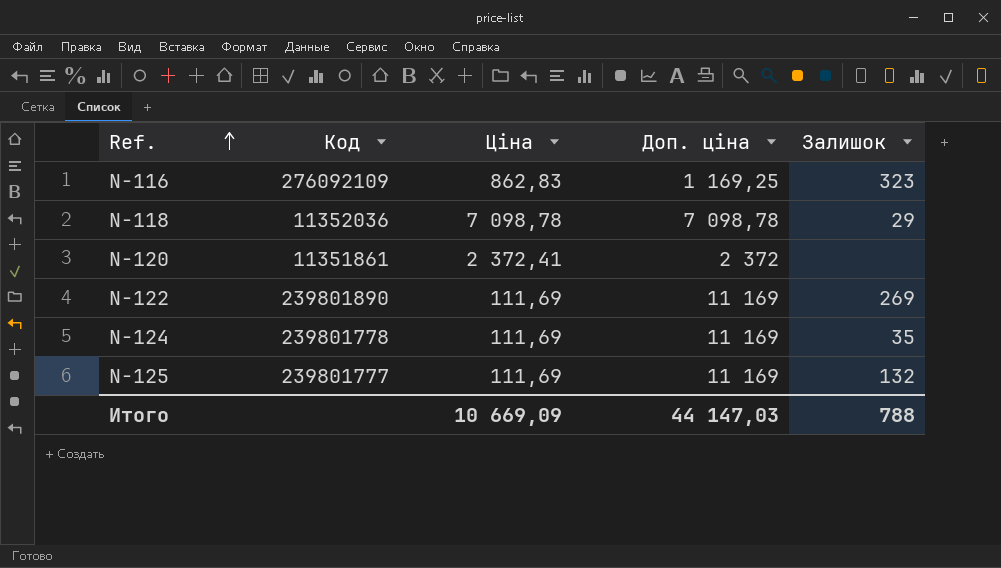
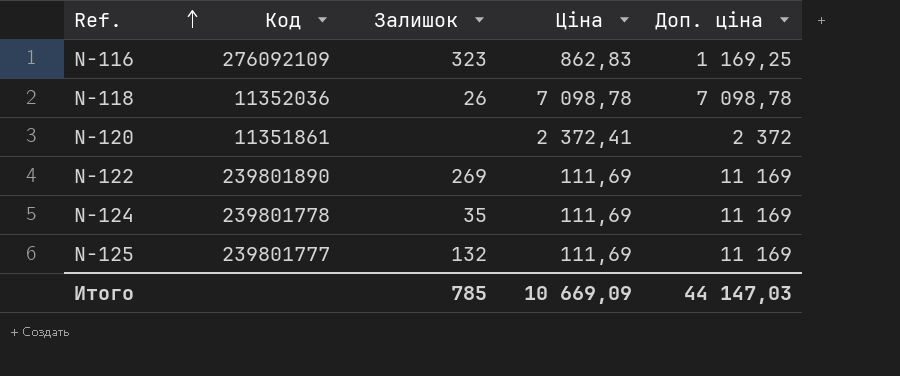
column Залишок | position: 5 -> 3
N-118 | Залишок: 29 -> 26
Итого | Залишок: 788 -> 785

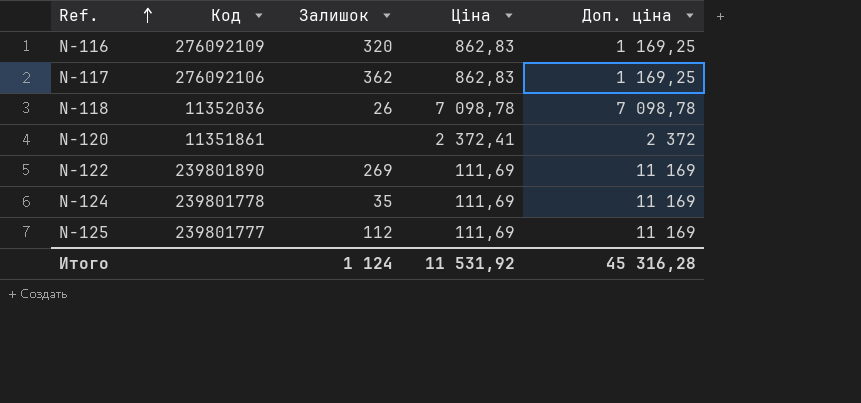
N-116 | Залишок: 323 -> 320
row N-117: none -> 276092106 | 362 | 862,83 | 1 169,25
N-125 | Залишок: 132 -> 112
Итого | Залишок: 785 -> 1 124
Итого | Ціна: 10 669,09 -> 11 531,92
Итого | Доп. ціна: 44 147,03 -> 45 316,28

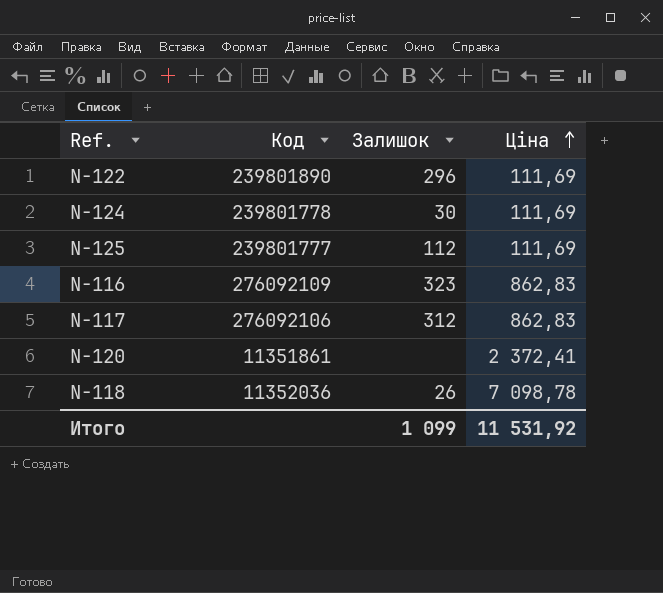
row order: Ref. ascending -> Ціна ascending
column Доп. ціна | position: 5 -> none
N-122 | Залишок: 269 -> 296
N-124 | Залишок: 35 -> 30
N-116 | Залишок: 320 -> 323
N-117 | Залишок: 362 -> 312
Итого | Залишок: 1 124 -> 1 099

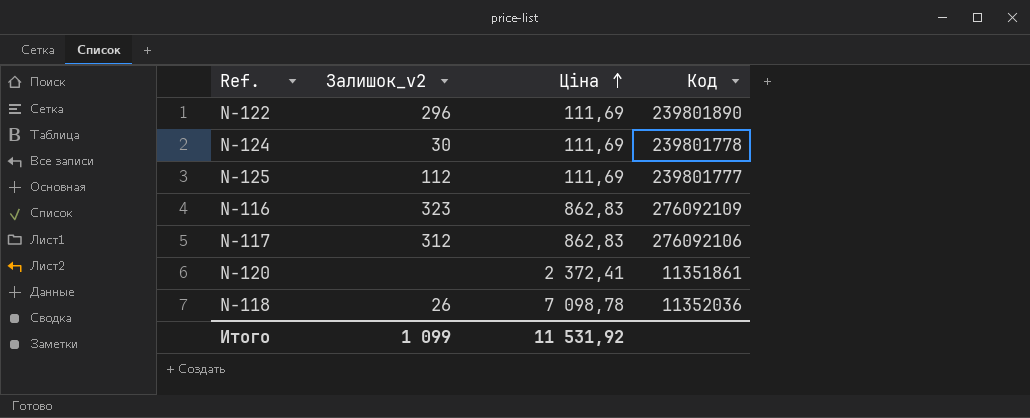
column name: Залишок -> Залишок_v2
column Код | position: 2 -> 4

